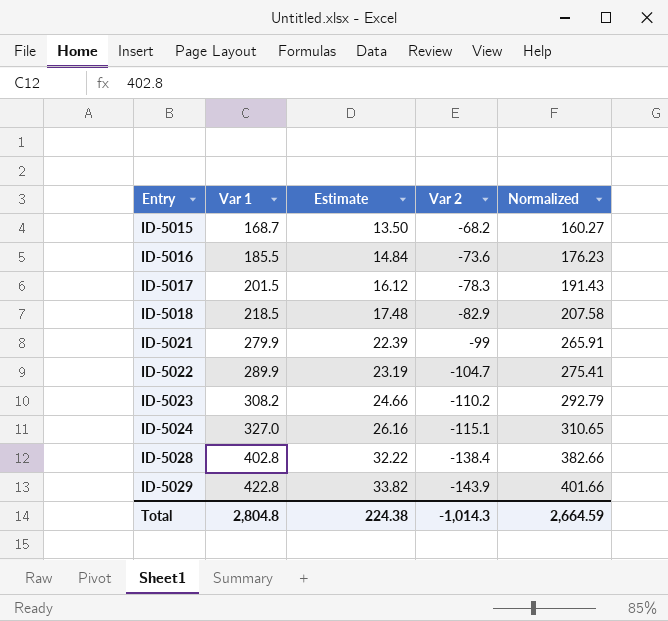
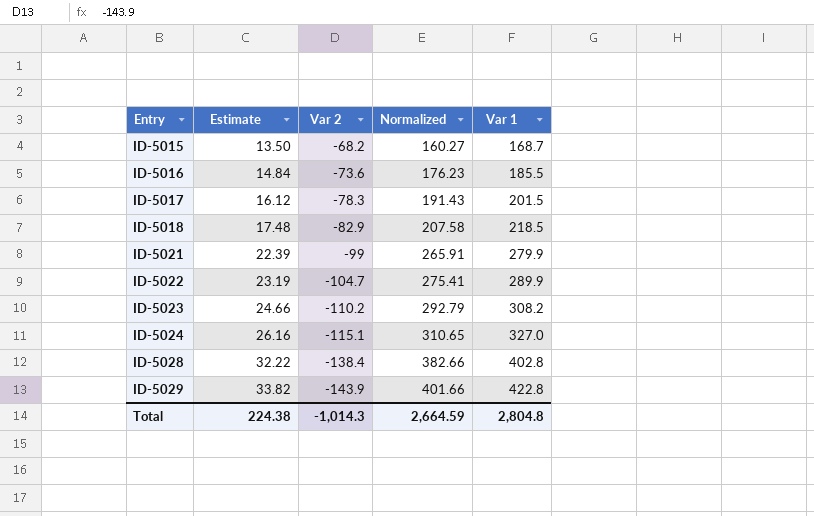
column Var 1 | position: 2 -> 5

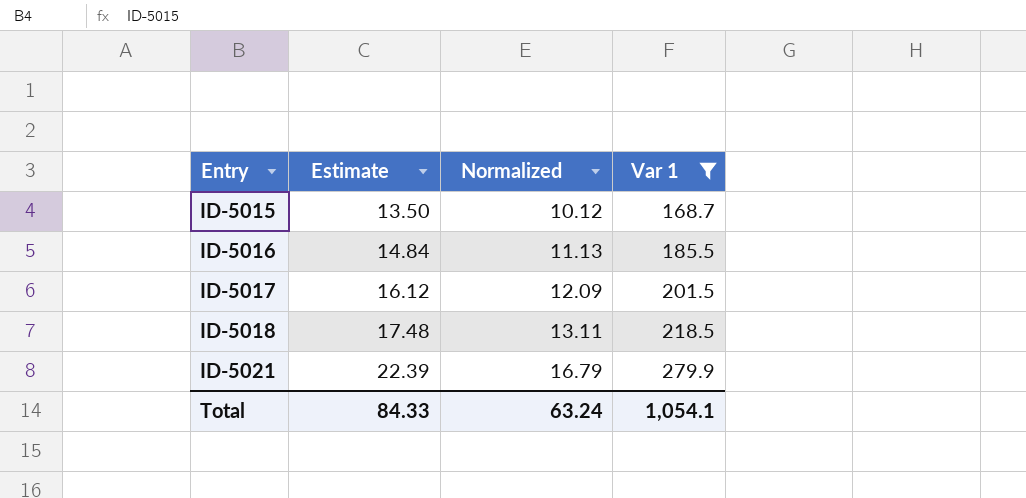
filter: none -> Var 1 <= 279.9
column Var 2 | position: 3 -> none
column Normalized | formula: [Var 1] * 0.95 -> [Var 1] * 0.06
Total | Estimate: 224.38 -> 84.33
Total | Normalized: 2,664.59 -> 63.24
Total | Var 1: 2,804.8 -> 1,054.1

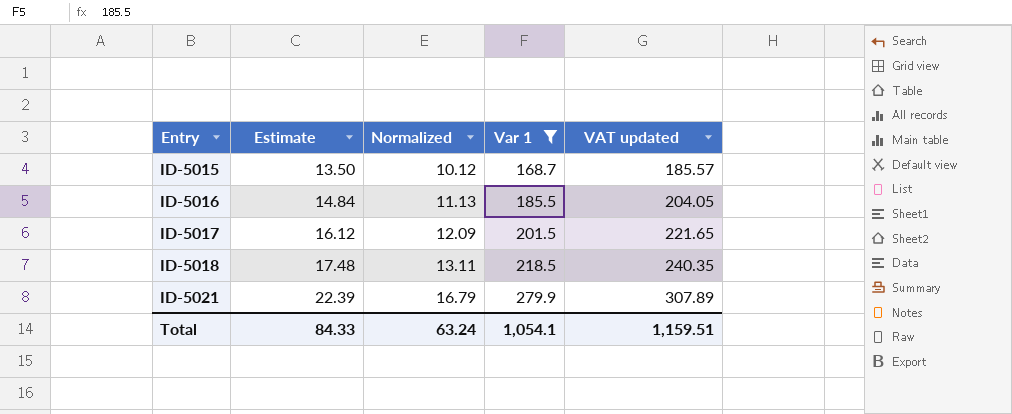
column VAT updated | formula: none -> [Var 1] * 1.1

